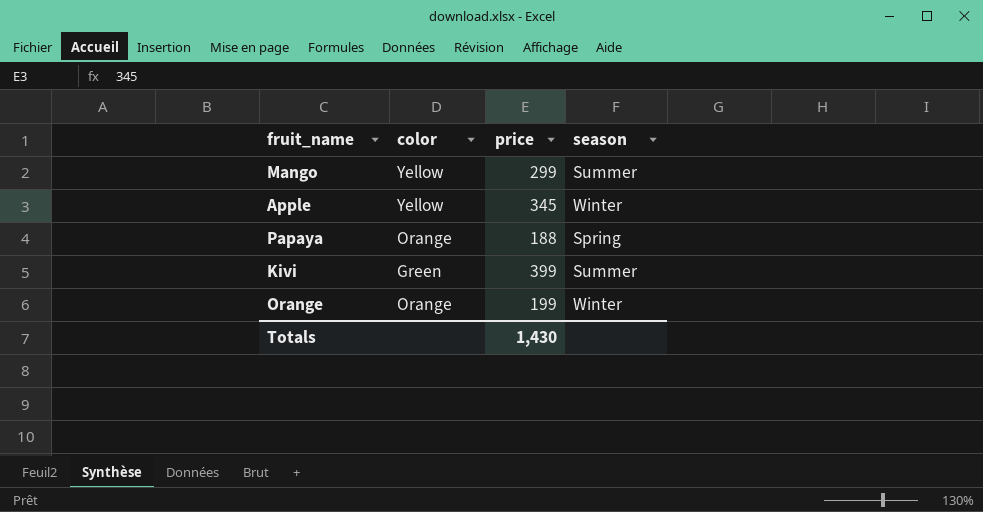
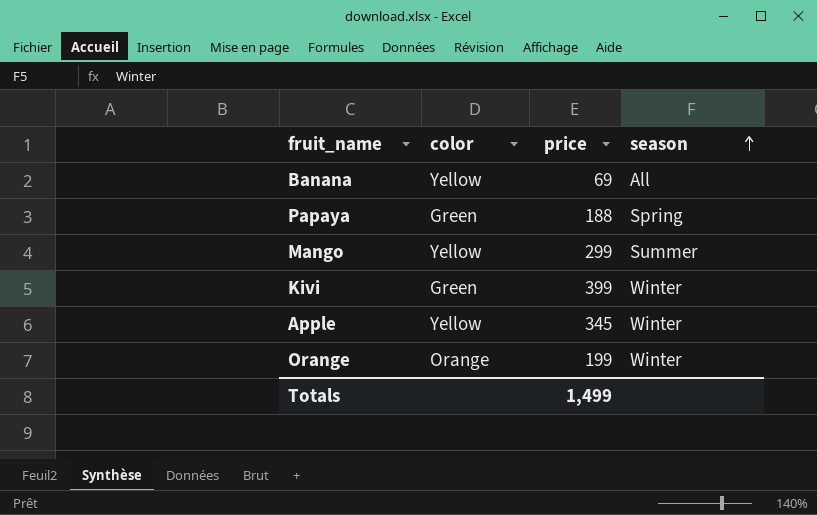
row order: none -> season ascending
row Banana: none -> Yellow | 69 | All
Papaya | color: Orange -> Green
Kivi | season: Summer -> Winter
Totals | price: 1,430 -> 1,499

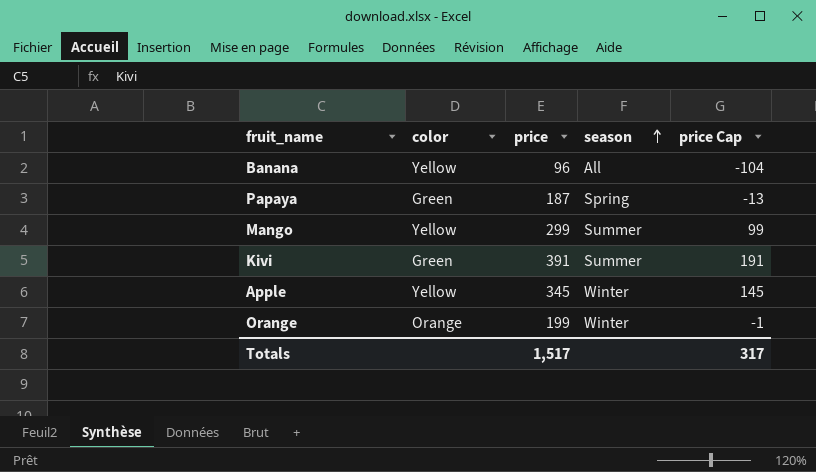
column price Cap | formula: none -> [price] - 200
Banana | price: 69 -> 96
Papaya | price: 188 -> 187
Kivi | price: 399 -> 391
Kivi | season: Winter -> Summer
Totals | price: 1,499 -> 1,517

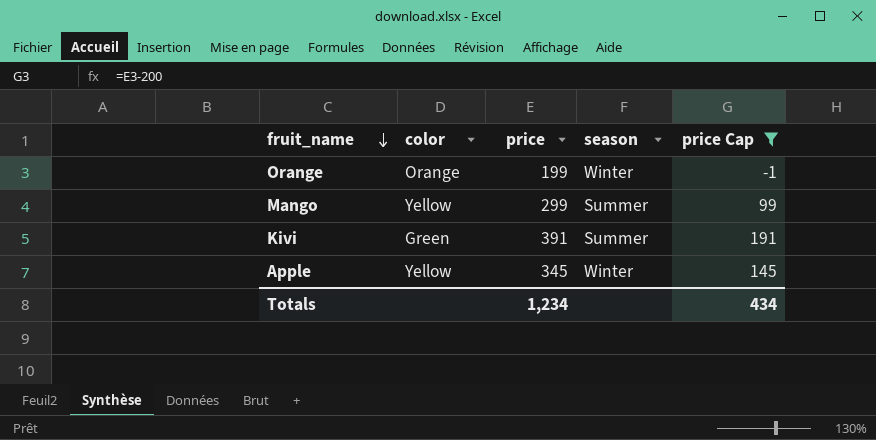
filter: none -> price Cap >= -1
row order: season ascending -> fruit_name descending
Totals | price: 1,517 -> 1,234
Totals | price Cap: 317 -> 434

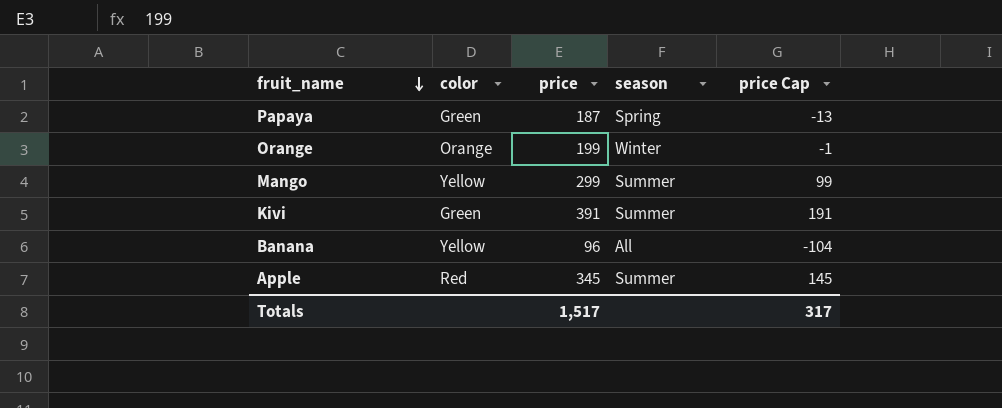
filter: price Cap >= -1 -> none
Apple | color: Yellow -> Red
Apple | season: Winter -> Summer
Totals | price: 1,234 -> 1,517
Totals | price Cap: 434 -> 317

